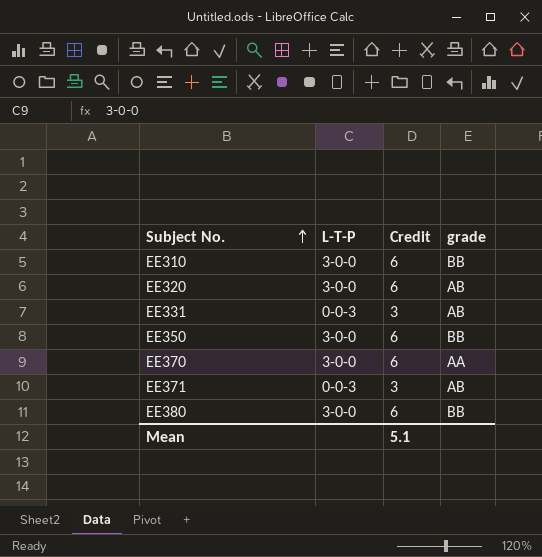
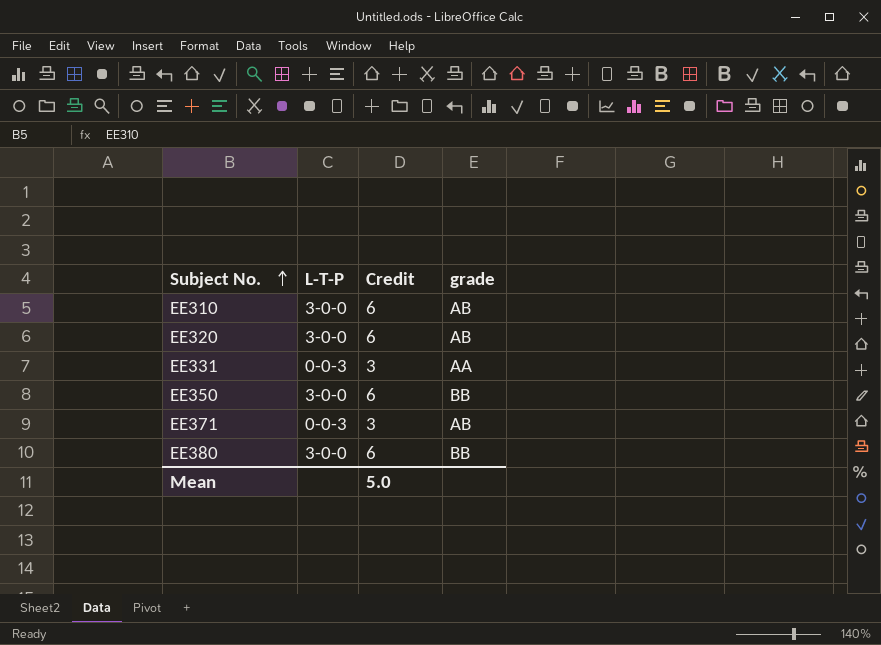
row EE370: 3-0-0 | 6 | AA -> none
EE310 | grade: BB -> AB
EE331 | grade: AB -> AA
Mean | Credit: 5.1 -> 5.0

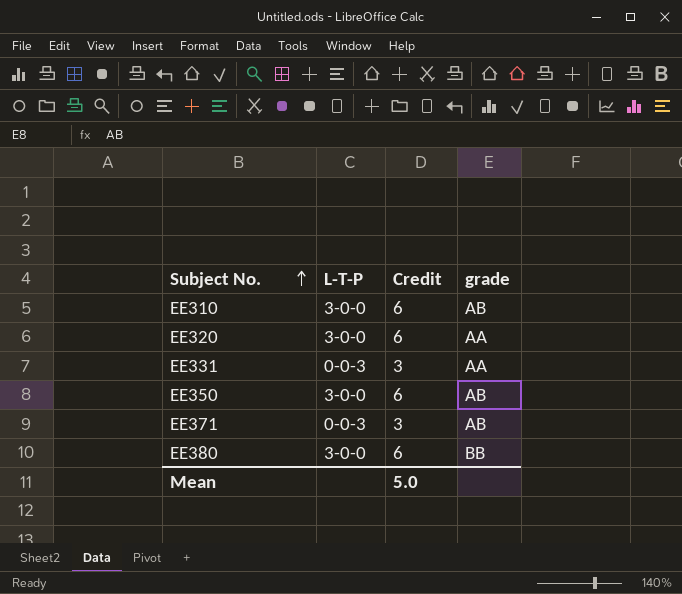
EE320 | grade: AB -> AA
EE350 | grade: BB -> AB

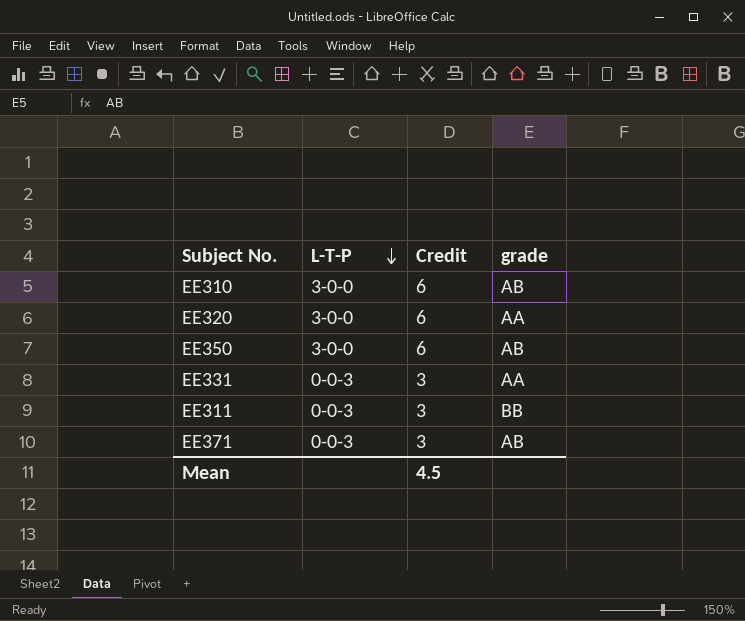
row order: Subject No. ascending -> L-T-P descending
row EE380: 3-0-0 | 6 | BB -> none
row EE311: none -> 0-0-3 | 3 | BB
Mean | Credit: 5.0 -> 4.5

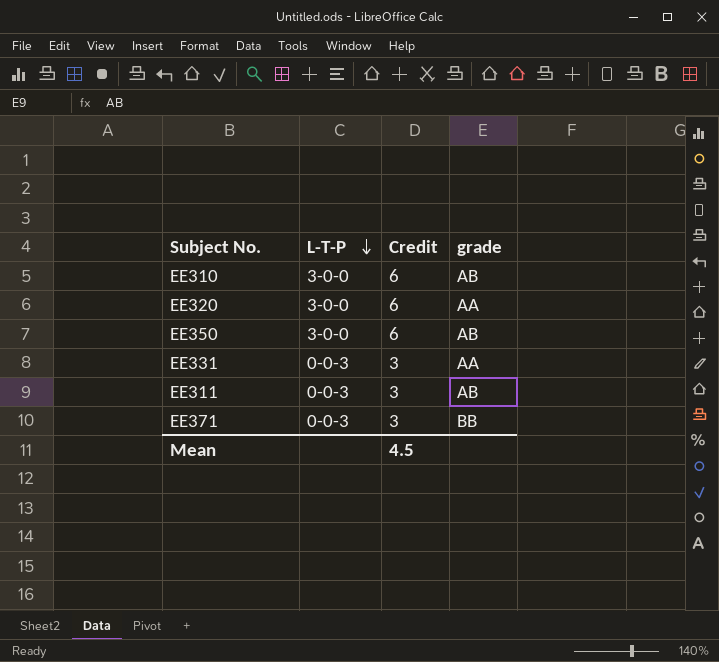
EE311 | grade: BB -> AB
EE371 | grade: AB -> BB

